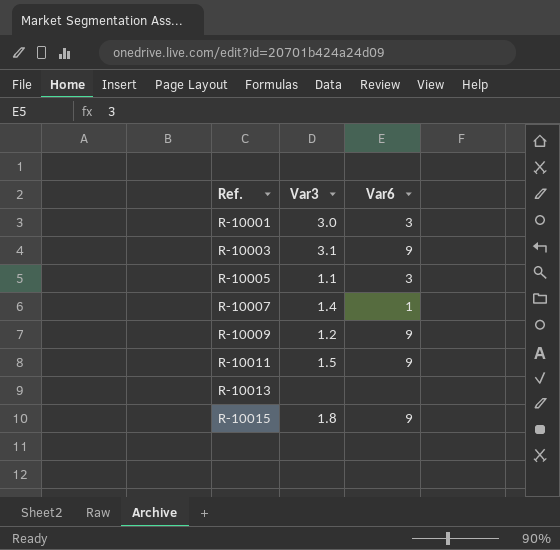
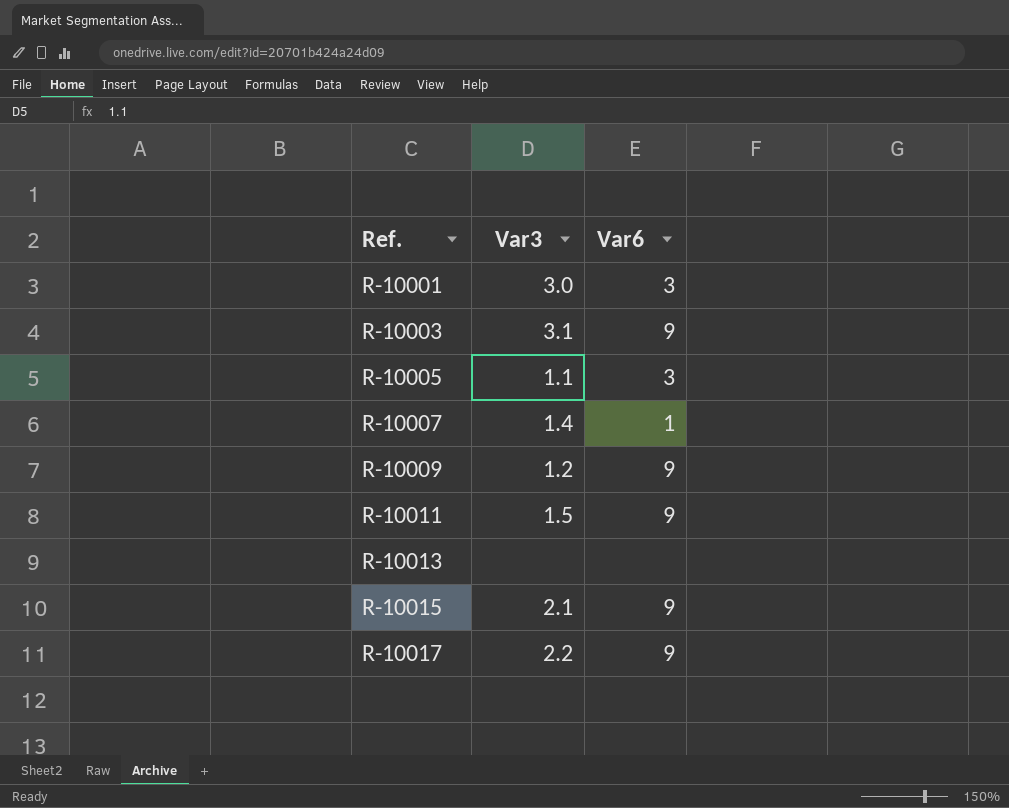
R-10015 | Var3: 1.8 -> 2.1
row R-10017: none -> 2.2 | 9

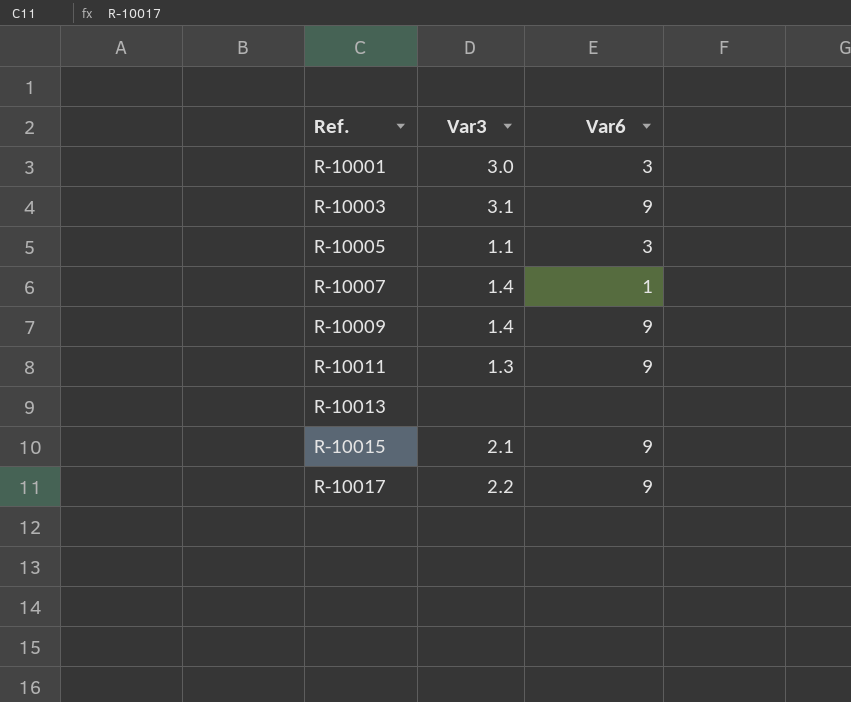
R-10009 | Var3: 1.2 -> 1.4
R-10011 | Var3: 1.5 -> 1.3

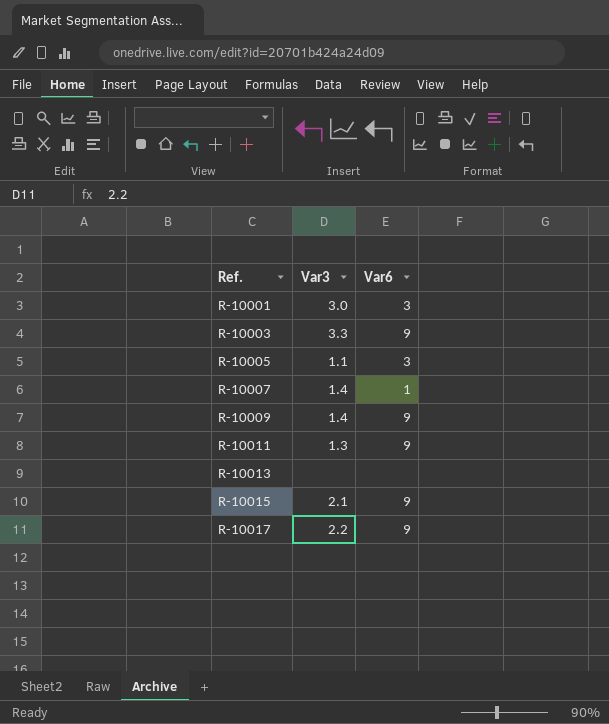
R-10003 | Var3: 3.1 -> 3.3

